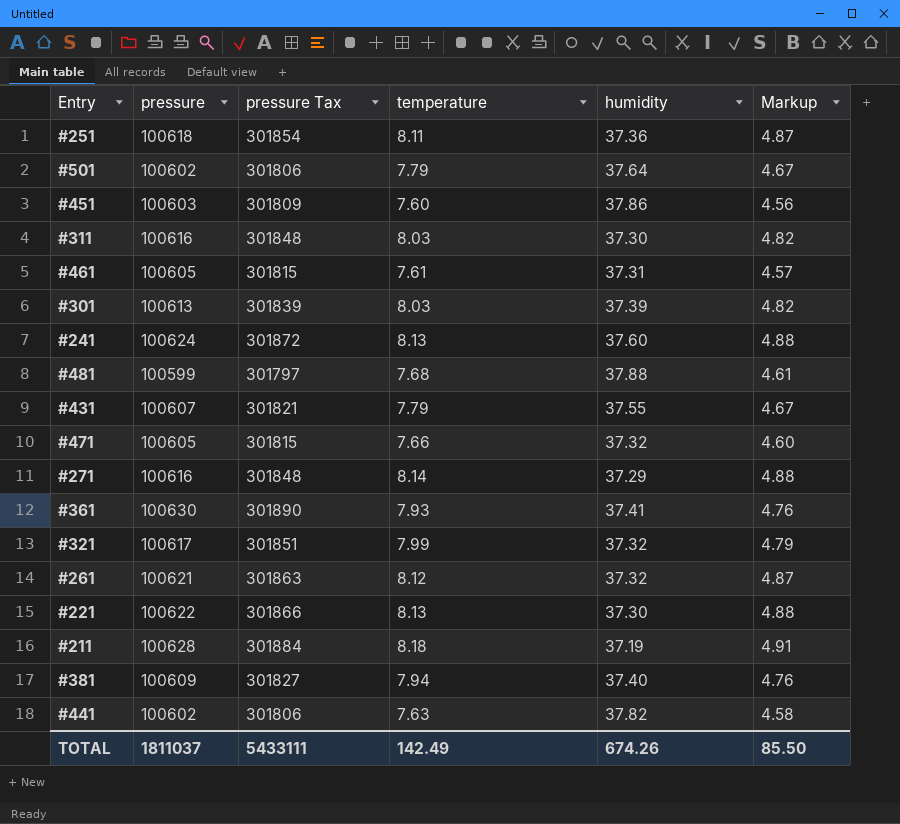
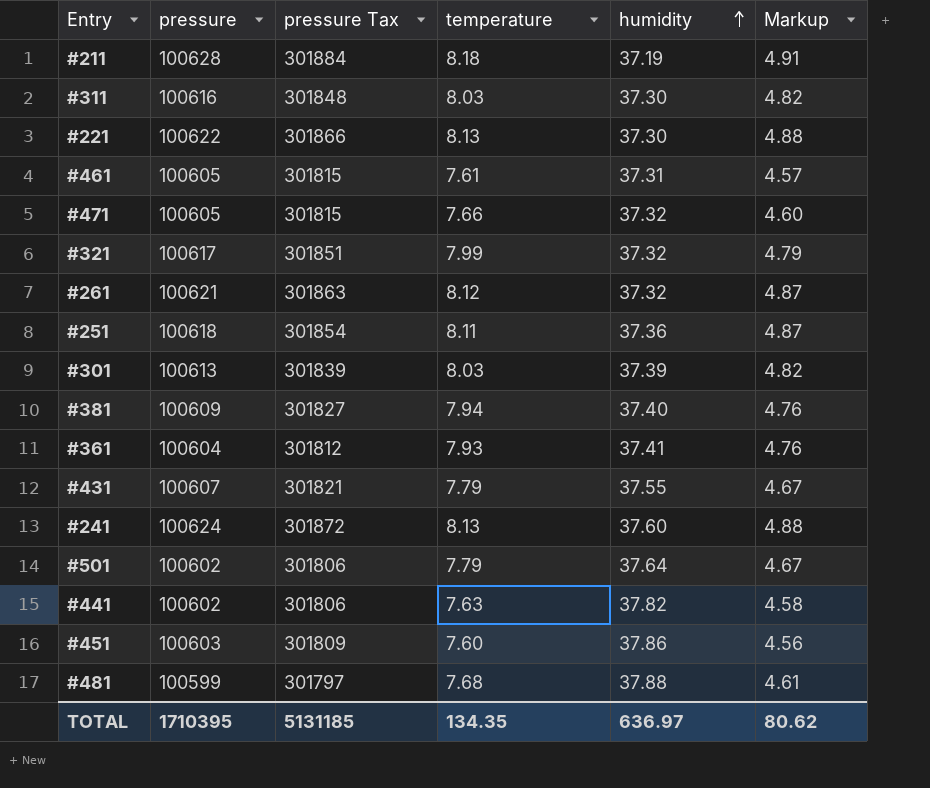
row order: none -> humidity ascending
row #271: 100616 | 301848 | 8.14 | 37.29 | 4.88 -> none
#361 | pressure: 100630 -> 100604
#361 | pressure Tax: 301890 -> 301812
TOTAL | pressure: 1811037 -> 1710395
TOTAL | pressure Tax: 5433111 -> 5131185
TOTAL | temperature: 142.49 -> 134.35
TOTAL | humidity: 674.26 -> 636.97
TOTAL | Markup: 85.50 -> 80.62

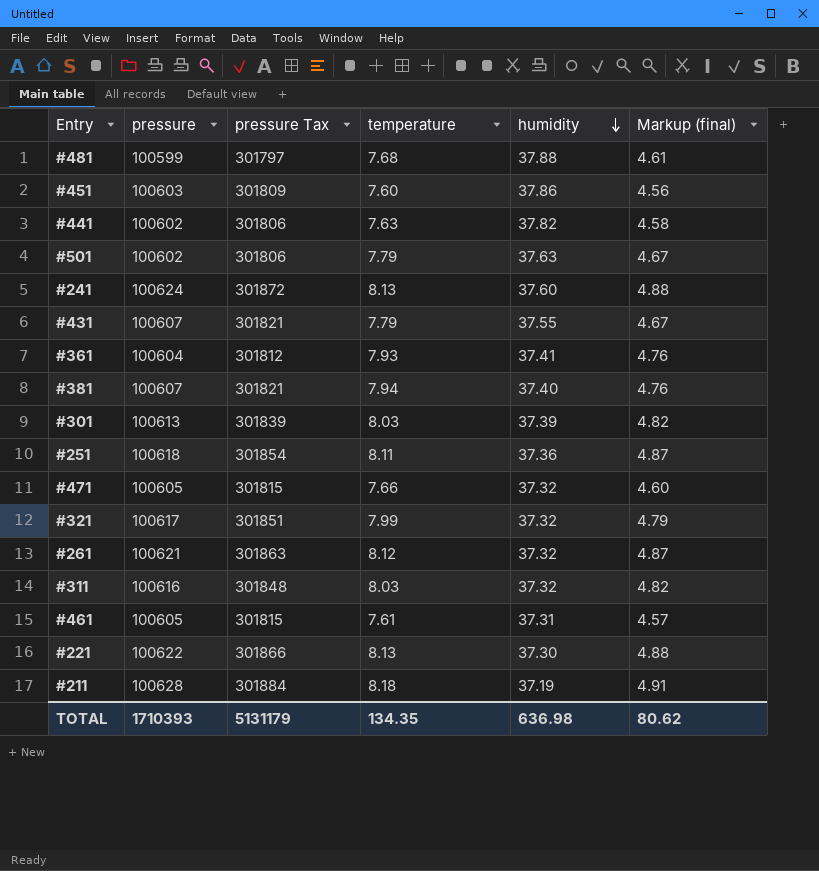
row order: humidity ascending -> humidity descending
column name: Markup -> Markup (final)
#501 | humidity: 37.64 -> 37.63
#381 | pressure: 100609 -> 100607
#381 | pressure Tax: 301827 -> 301821
#311 | humidity: 37.30 -> 37.32
TOTAL | pressure: 1710395 -> 1710393
TOTAL | pressure Tax: 5131185 -> 5131179
TOTAL | humidity: 636.97 -> 636.98

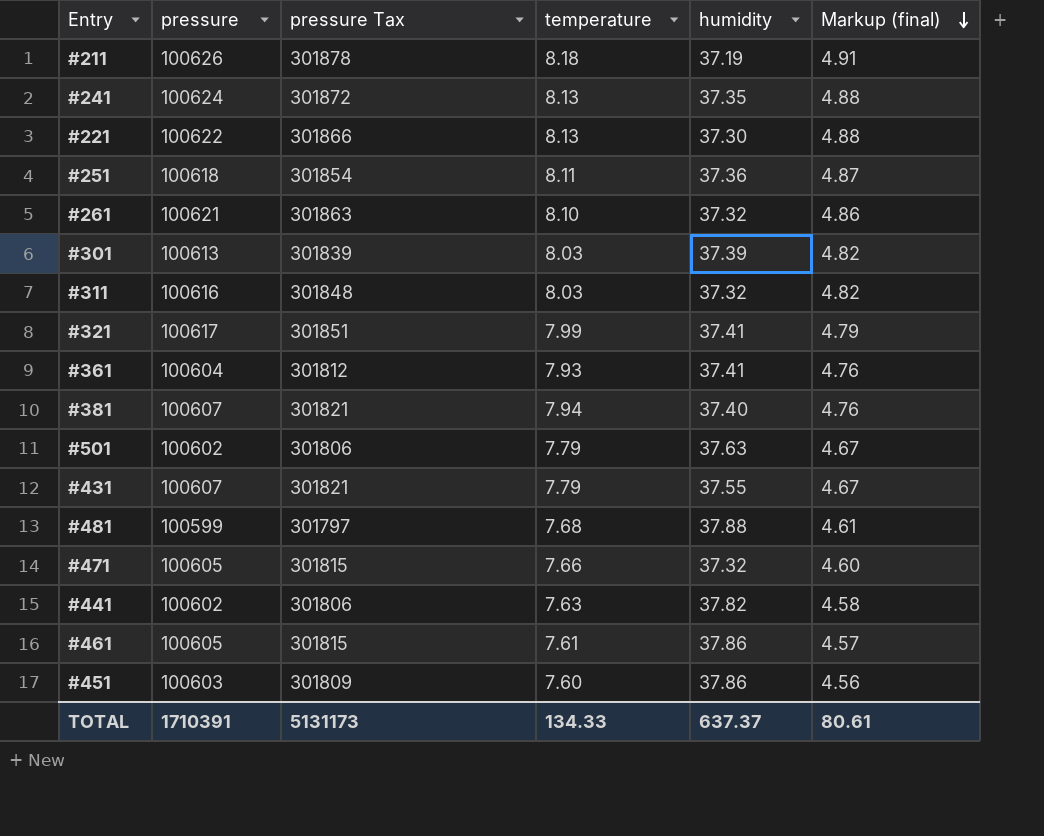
row order: humidity descending -> Markup (final) descending
#211 | pressure: 100628 -> 100626
#211 | pressure Tax: 301884 -> 301878
#241 | humidity: 37.60 -> 37.35
#261 | temperature: 8.12 -> 8.10
#261 | Markup (final): 4.87 -> 4.86
#321 | humidity: 37.32 -> 37.41
#461 | humidity: 37.31 -> 37.86
TOTAL | pressure: 1710393 -> 1710391
TOTAL | pressure Tax: 5131179 -> 5131173
TOTAL | temperature: 134.35 -> 134.33
TOTAL | humidity: 636.98 -> 637.37
TOTAL | Markup (final): 80.62 -> 80.61

